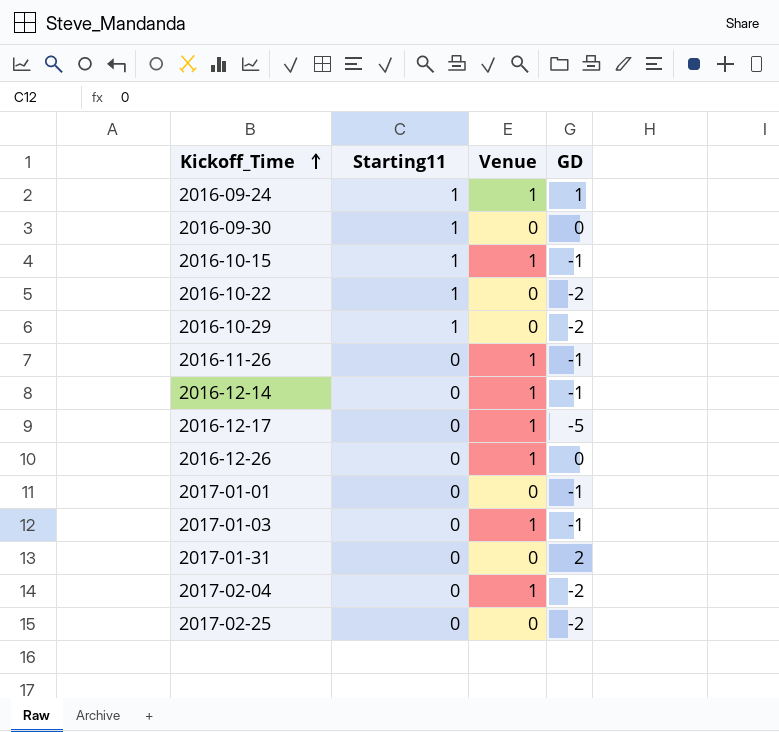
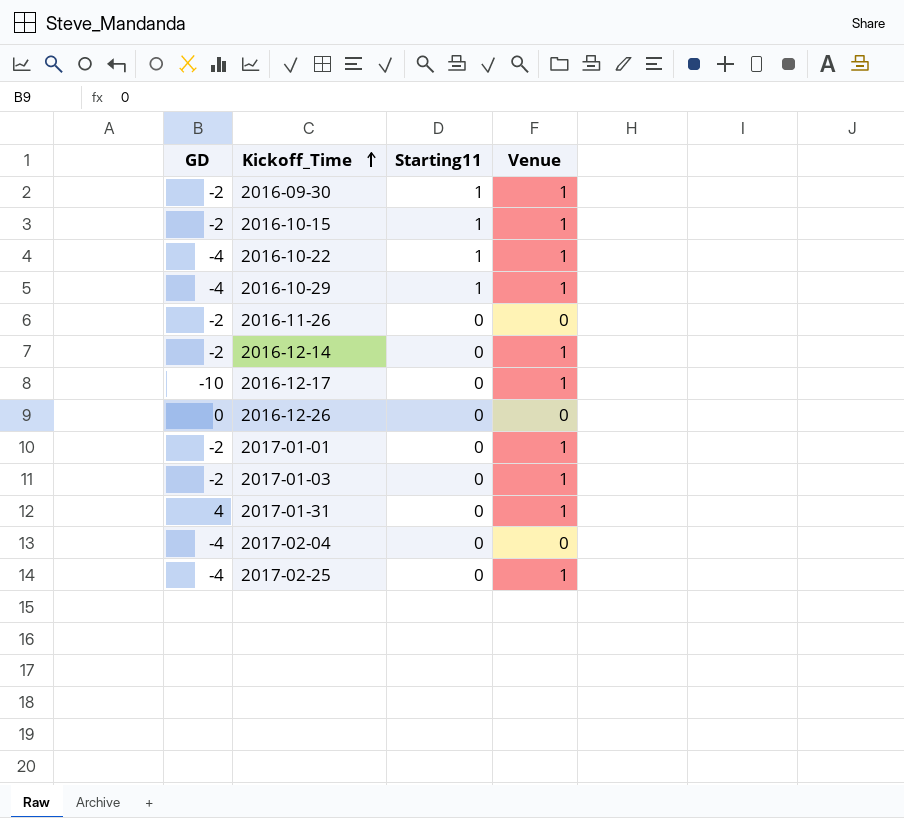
column GD | position: 4 -> 1
row 2016-09-24: 1 | 1 | 1 -> none
2016-09-30 | GD: 0 -> -2
2016-09-30 | Venue: 0 -> 1
2016-10-15 | GD: -1 -> -2
2016-10-22 | GD: -2 -> -4
2016-10-22 | Venue: 0 -> 1
2016-10-29 | GD: -2 -> -4
2016-10-29 | Venue: 0 -> 1
2016-11-26 | GD: -1 -> -2
2016-11-26 | Venue: 1 -> 0
2016-12-14 | GD: -1 -> -2
2016-12-17 | GD: -5 -> -10
2016-12-26 | Venue: 1 -> 0
2017-01-01 | GD: -1 -> -2
2017-01-01 | Venue: 0 -> 1
2017-01-03 | GD: -1 -> -2
2017-01-31 | GD: 2 -> 4
2017-01-31 | Venue: 0 -> 1
2017-02-04 | GD: -2 -> -4
2017-02-04 | Venue: 1 -> 0
2017-02-25 | GD: -2 -> -4
2017-02-25 | Venue: 0 -> 1

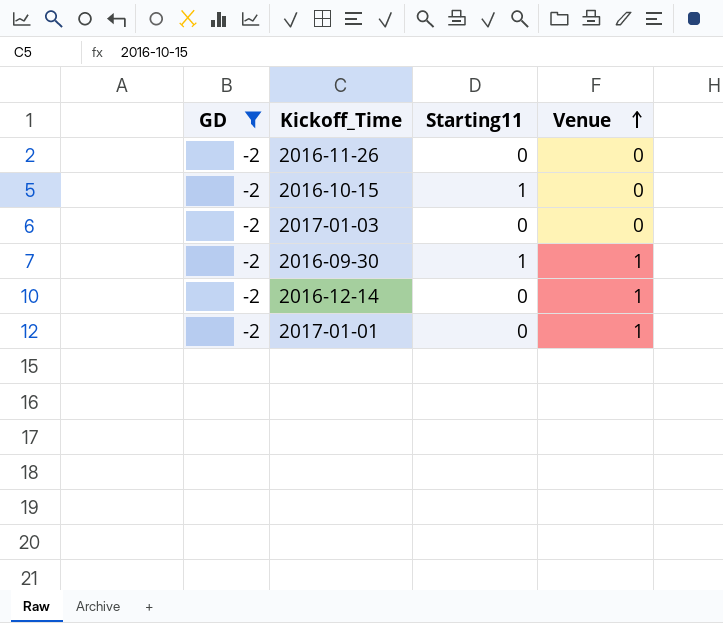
filter: none -> GD = -2
row order: Kickoff_Time ascending -> Venue ascending
2016-10-15 | Venue: 1 -> 0
2017-01-03 | Venue: 1 -> 0

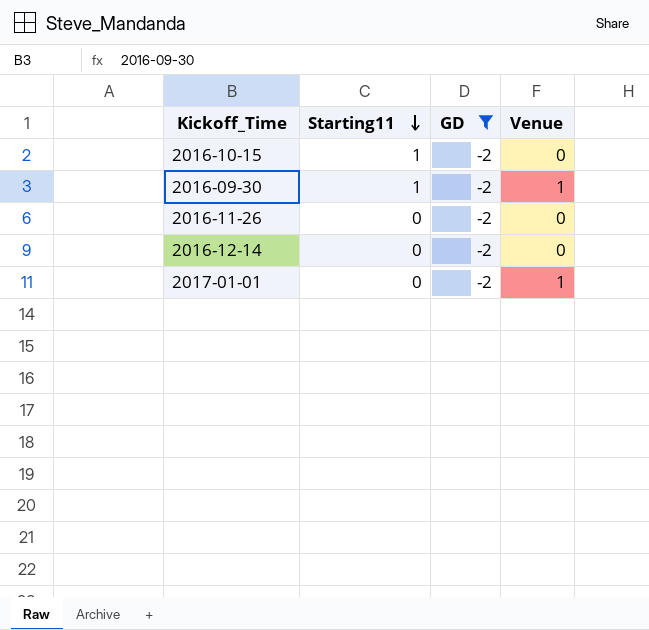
row order: Venue ascending -> Starting11 descending
column GD | position: 1 -> 3
row 2017-01-03: -2 | 0 | 0 -> none
2016-12-14 | Venue: 1 -> 0

